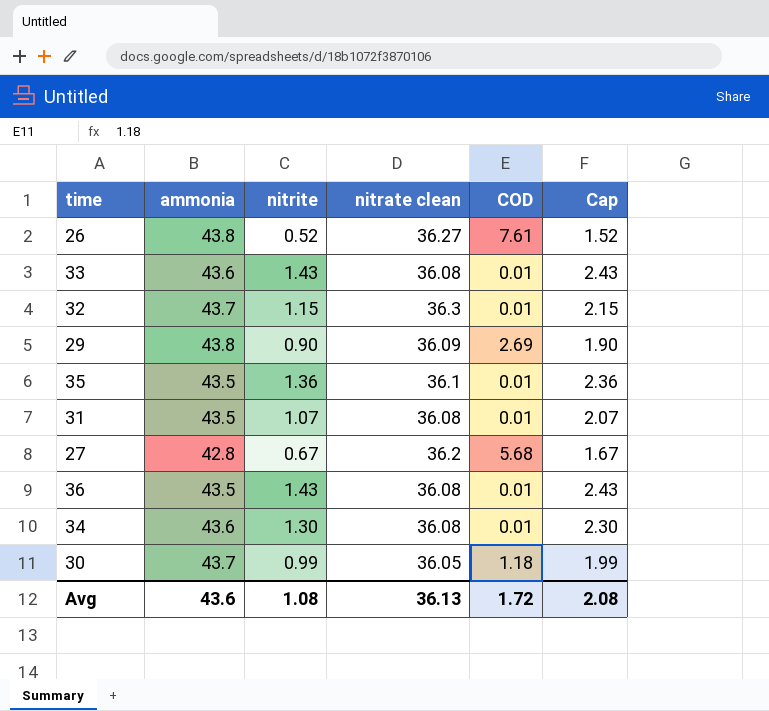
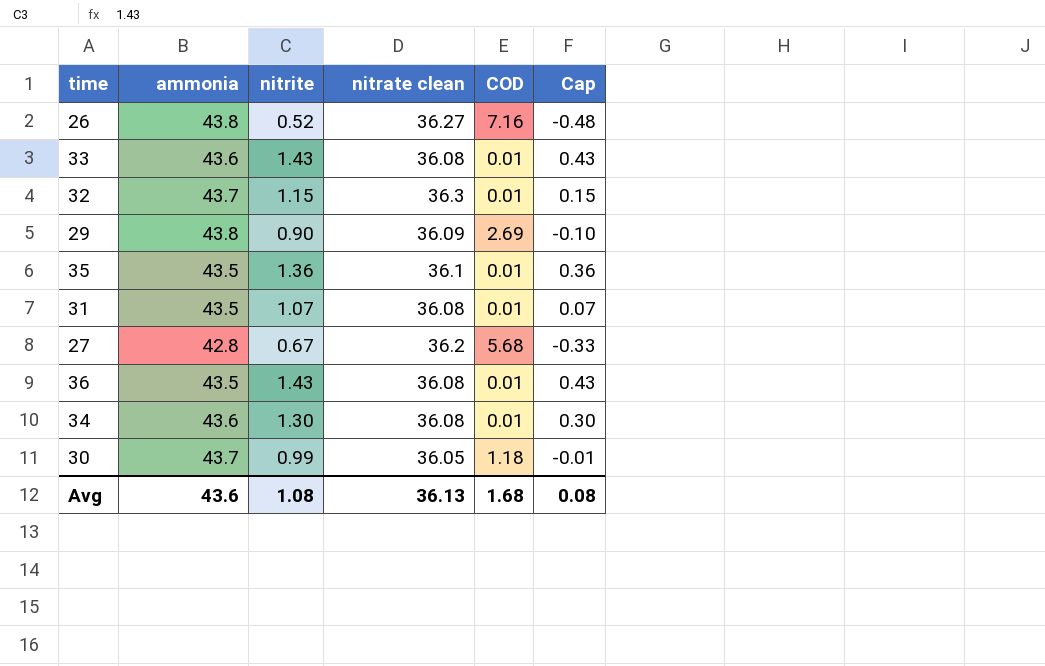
column Cap | formula: [nitrite] + 1 -> [nitrite] - 1
26 | COD: 7.61 -> 7.16
Avg | COD: 1.72 -> 1.68
Avg | Cap: 2.08 -> 0.08

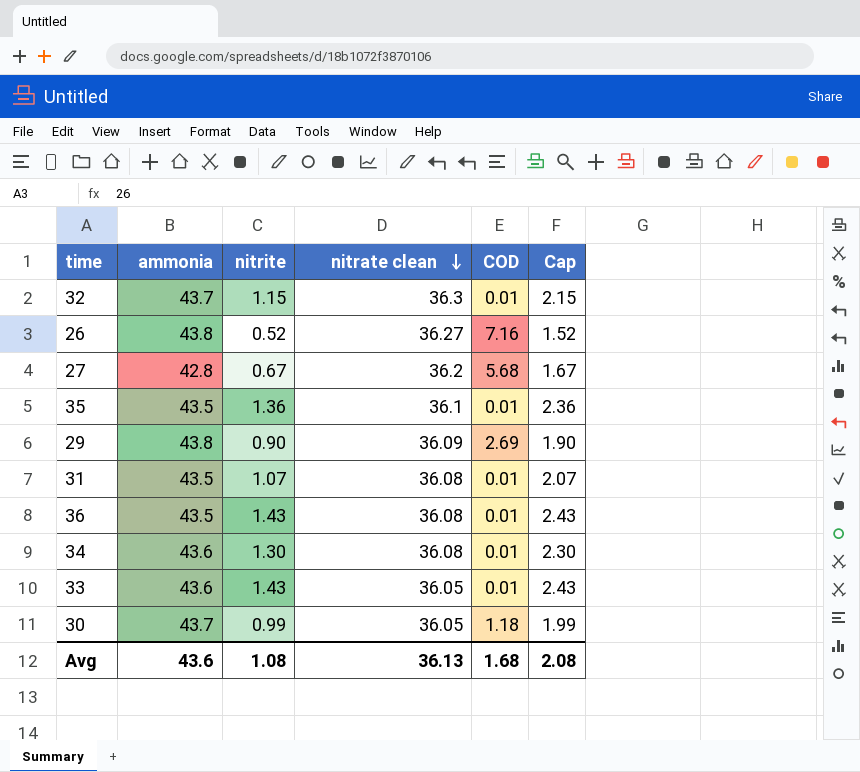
row order: none -> nitrate clean descending
column Cap | formula: [nitrite] - 1 -> [nitrite] + 1
33 | nitrate clean: 36.08 -> 36.05
Avg | Cap: 0.08 -> 2.08

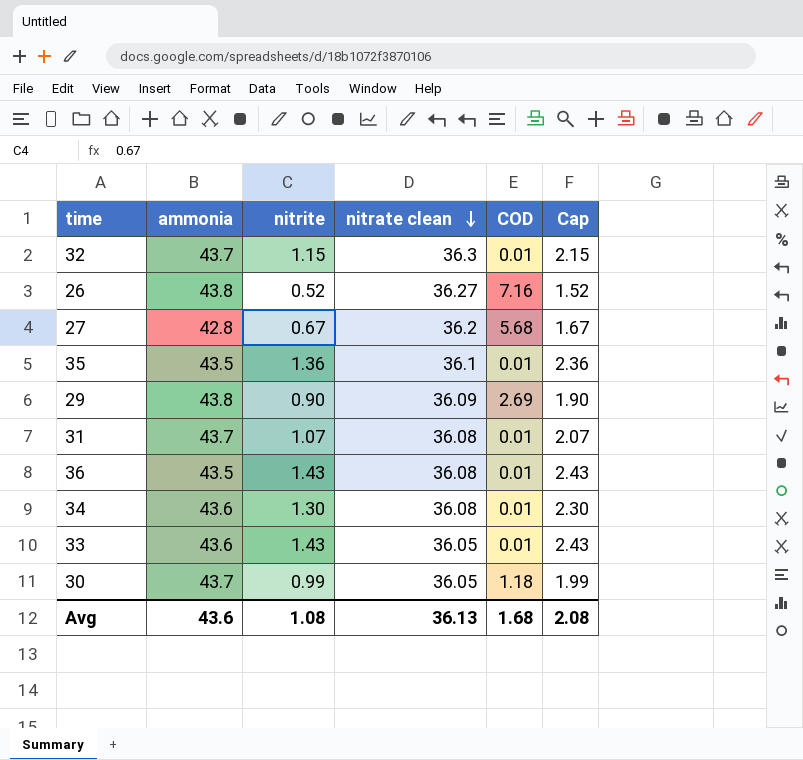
31 | ammonia: 43.5 -> 43.7

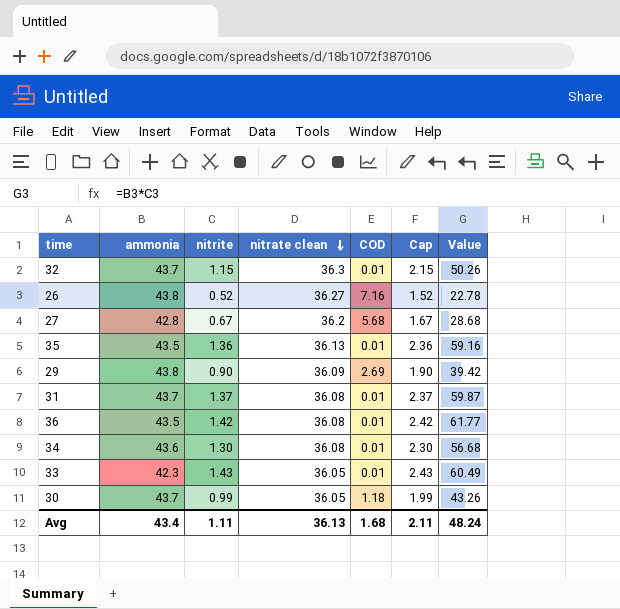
column Value | formula: none -> [ammonia] * [nitrite]
35 | nitrate clean: 36.1 -> 36.13
31 | nitrite: 1.07 -> 1.37
31 | Cap: 2.07 -> 2.37
36 | nitrite: 1.43 -> 1.42
36 | Cap: 2.43 -> 2.42
33 | ammonia: 43.6 -> 42.3
Avg | ammonia: 43.6 -> 43.4
Avg | nitrite: 1.08 -> 1.11
Avg | Cap: 2.08 -> 2.11

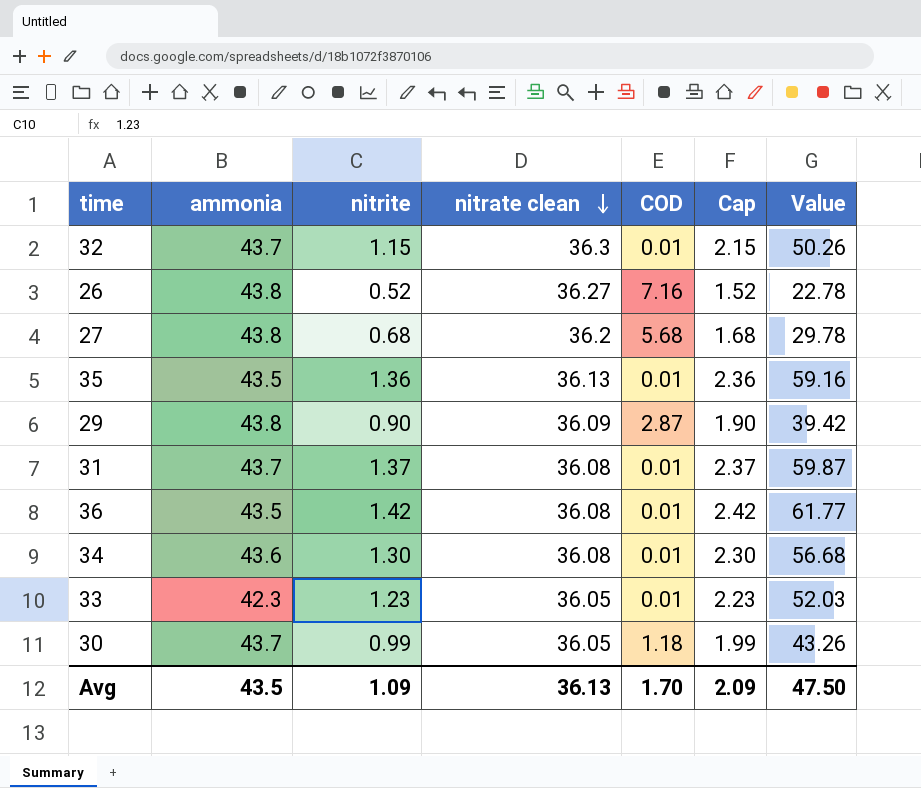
27 | ammonia: 42.8 -> 43.8
27 | nitrite: 0.67 -> 0.68
27 | Cap: 1.67 -> 1.68
27 | Value: 28.68 -> 29.78
29 | COD: 2.69 -> 2.87
33 | nitrite: 1.43 -> 1.23
33 | Cap: 2.43 -> 2.23
33 | Value: 60.49 -> 52.03
Avg | ammonia: 43.4 -> 43.5
Avg | nitrite: 1.11 -> 1.09
Avg | COD: 1.68 -> 1.70
Avg | Cap: 2.11 -> 2.09
Avg | Value: 48.24 -> 47.50

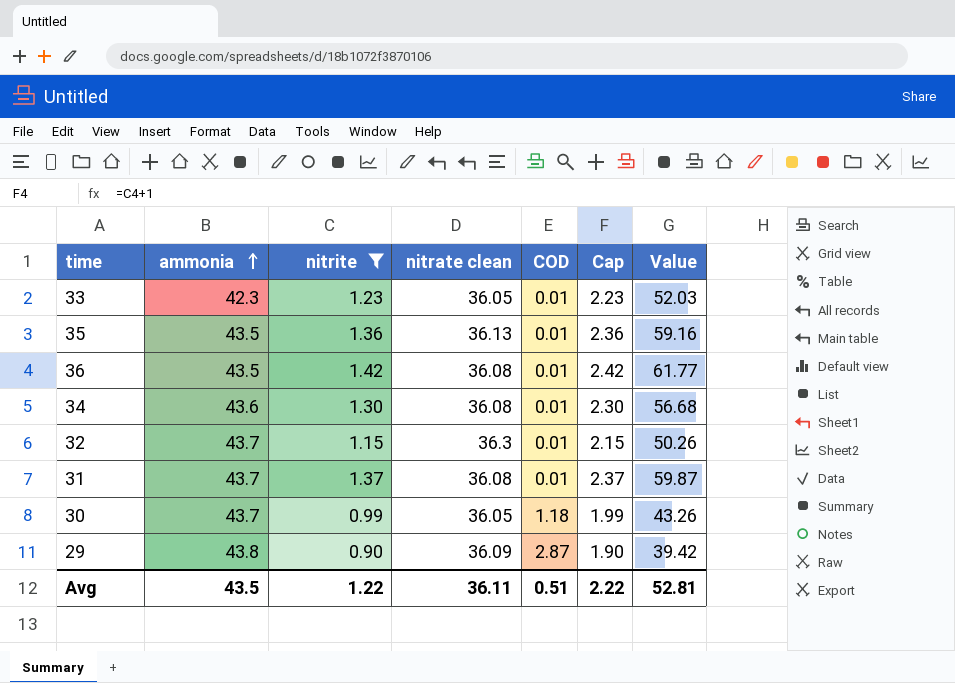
filter: none -> nitrite >= 0.90
row order: nitrate clean descending -> ammonia ascending
Avg | nitrite: 1.09 -> 1.22
Avg | nitrate clean: 36.13 -> 36.11
Avg | COD: 1.70 -> 0.51
Avg | Cap: 2.09 -> 2.22
Avg | Value: 47.50 -> 52.81

